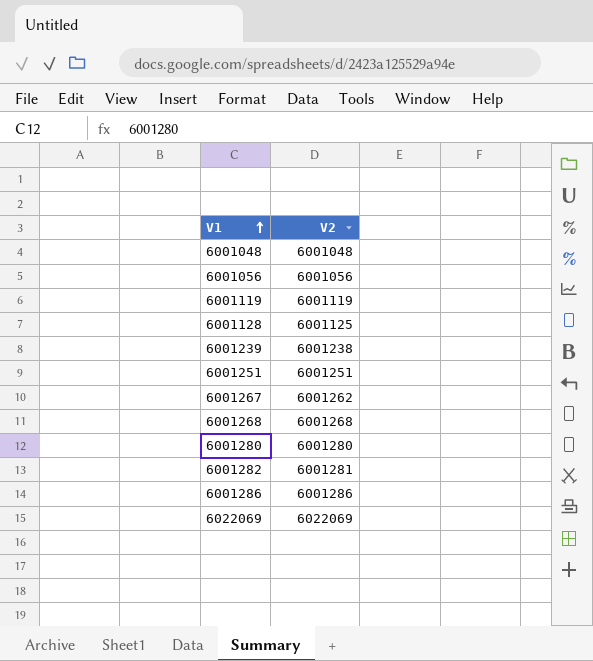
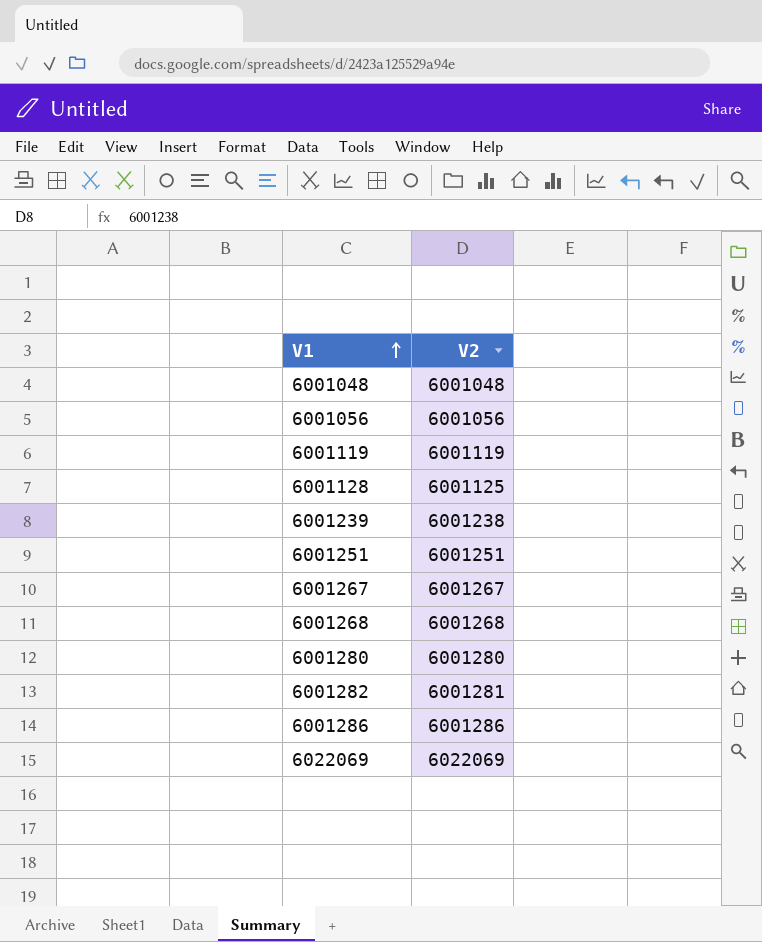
6001267 | V2: 6001262 -> 6001267

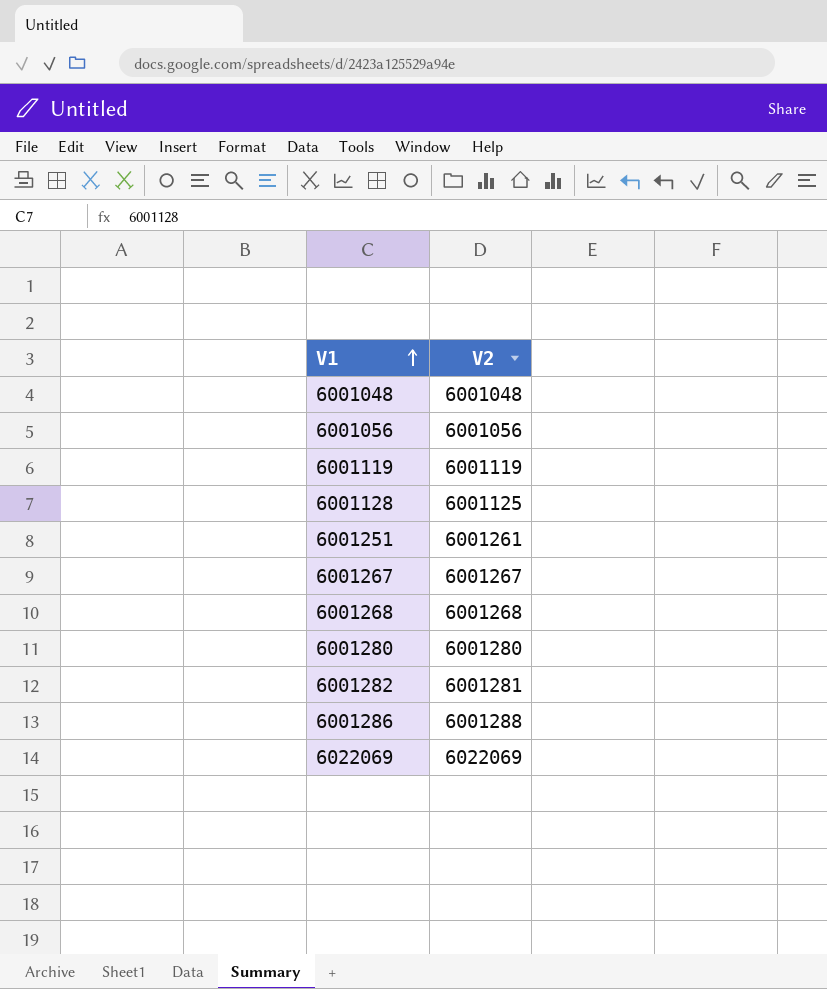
row 6001239: 6001238 -> none
6001251 | V2: 6001251 -> 6001261
6001286 | V2: 6001286 -> 6001288

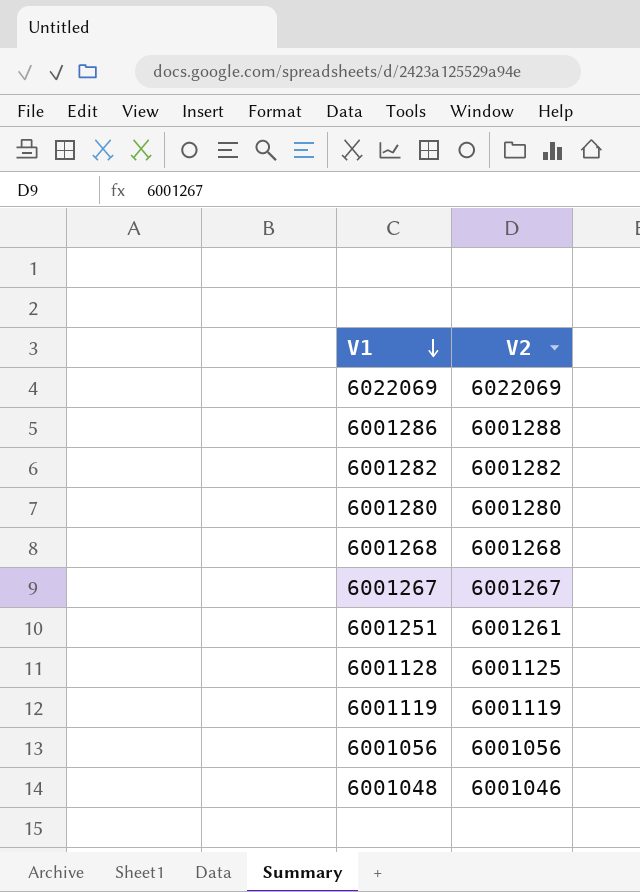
row order: V1 ascending -> V1 descending
6001282 | V2: 6001281 -> 6001282
6001048 | V2: 6001048 -> 6001046

